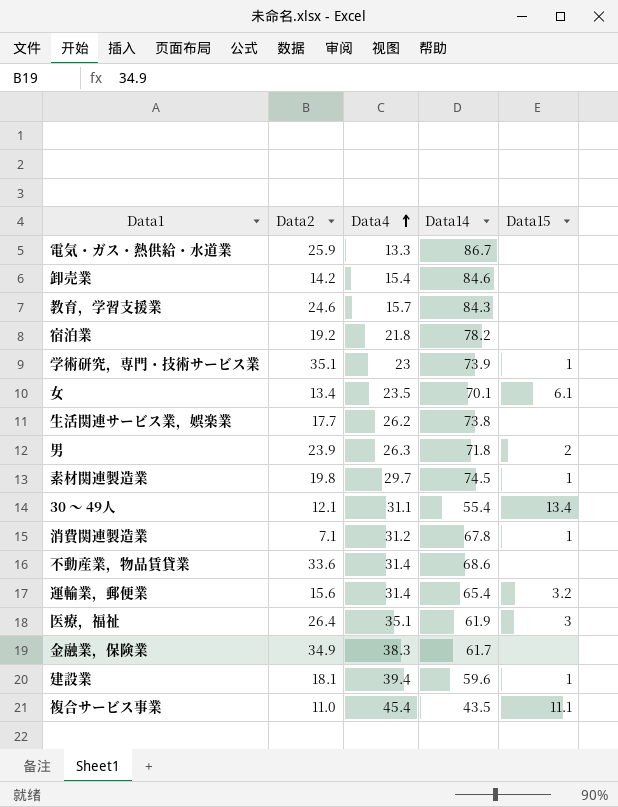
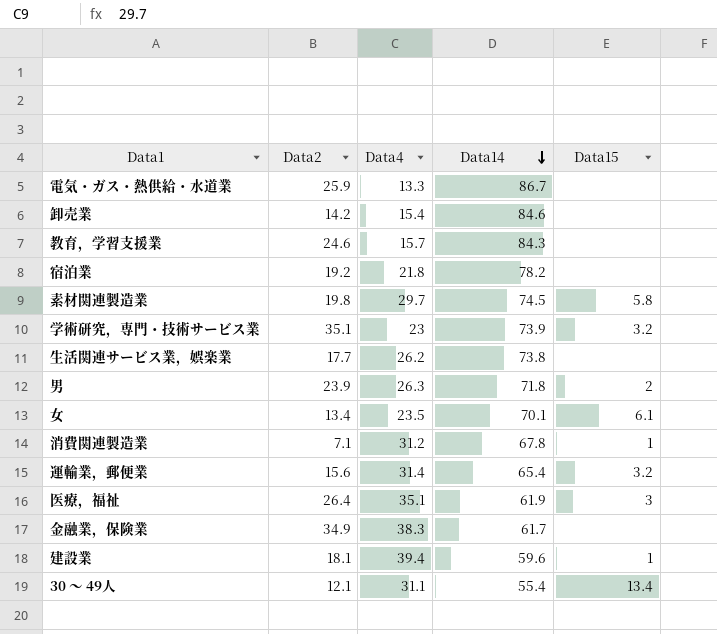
row order: Data4 ascending -> Data14 descending
row 不動産業，物品賃貸業: 33.6 | 31.4 | 68.6 | none -> none
row 複合サービス事業: 11.0 | 45.4 | 43.5 | 11.1 -> none
素材関連製造業 | Data15: 1 -> 5.8
学術研究，専門・技術サービス業 | Data15: 1 -> 3.2

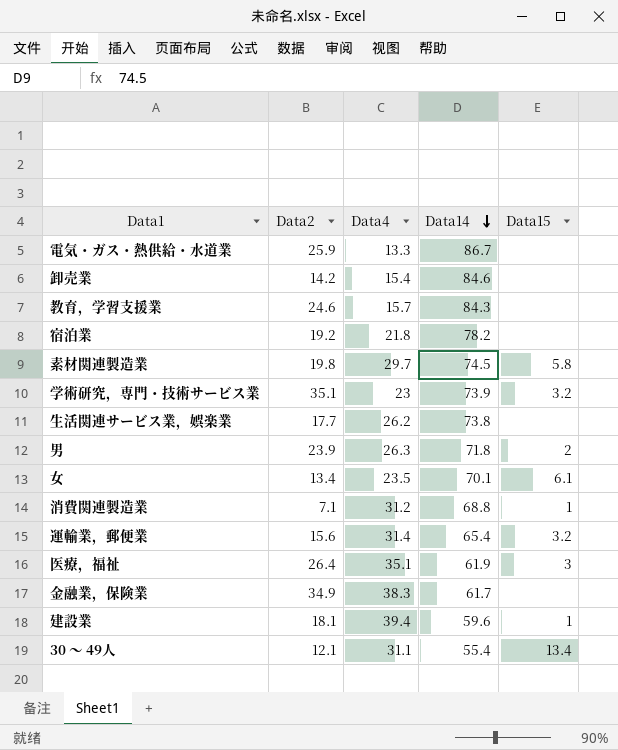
消費関連製造業 | Data14: 67.8 -> 68.8

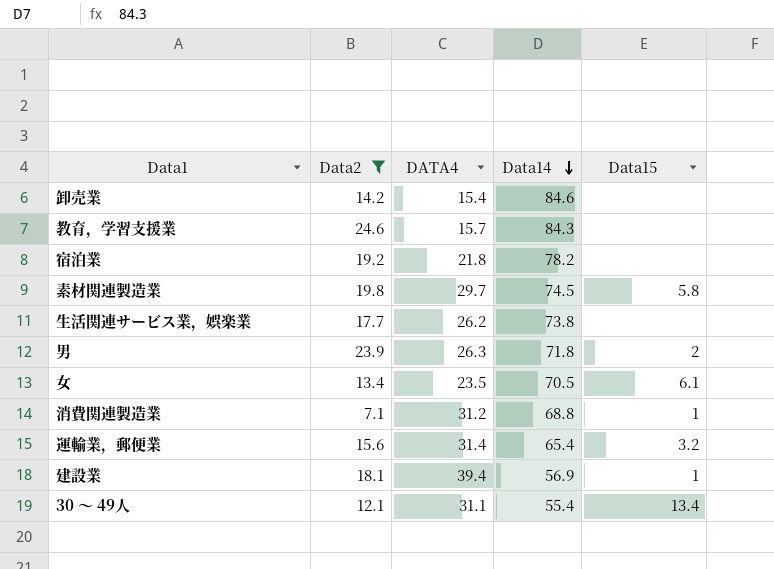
filter: none -> Data2 <= 24.6
column name: Data4 -> DATA4
女 | Data14: 70.1 -> 70.5
建設業 | Data14: 59.6 -> 56.9

